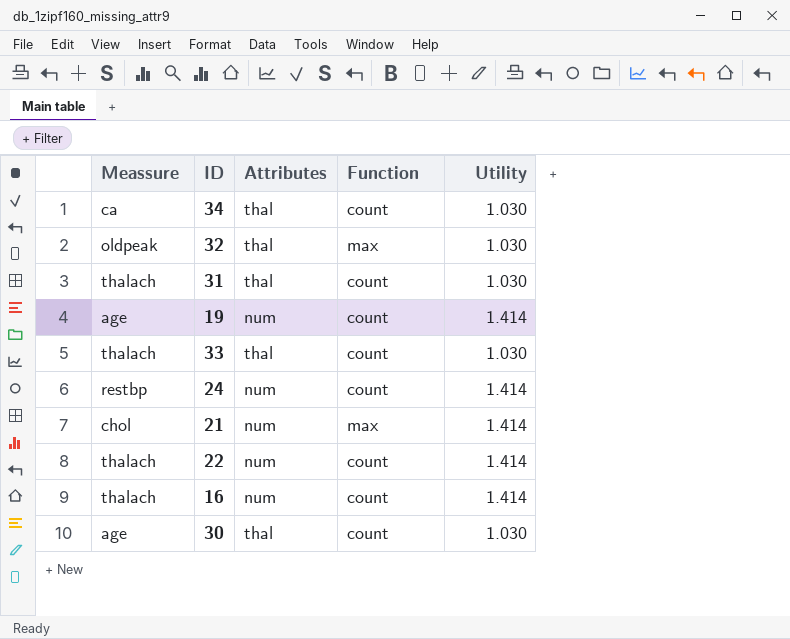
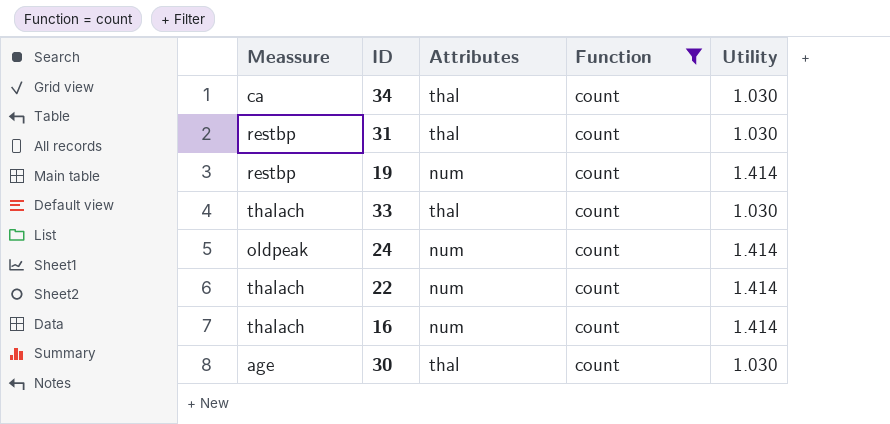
filter: none -> Function = count
31 | Meassure: thalach -> restbp
19 | Meassure: age -> restbp
24 | Meassure: restbp -> oldpeak

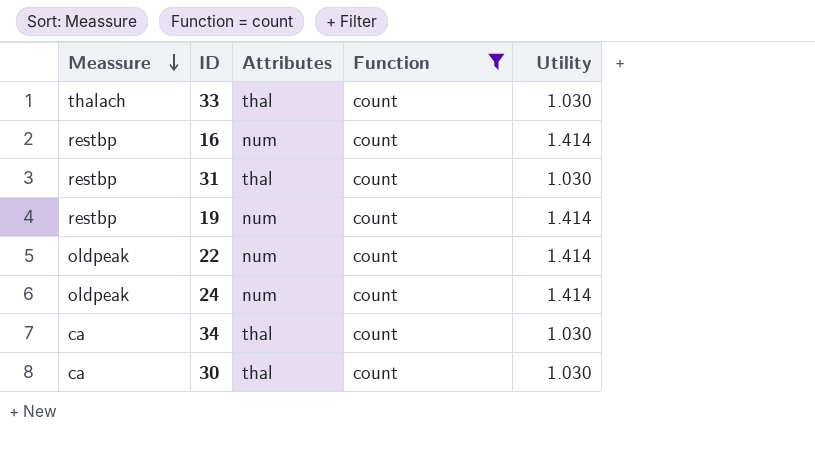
row order: none -> Meassure descending
16 | Meassure: thalach -> restbp
22 | Meassure: thalach -> oldpeak
30 | Meassure: age -> ca

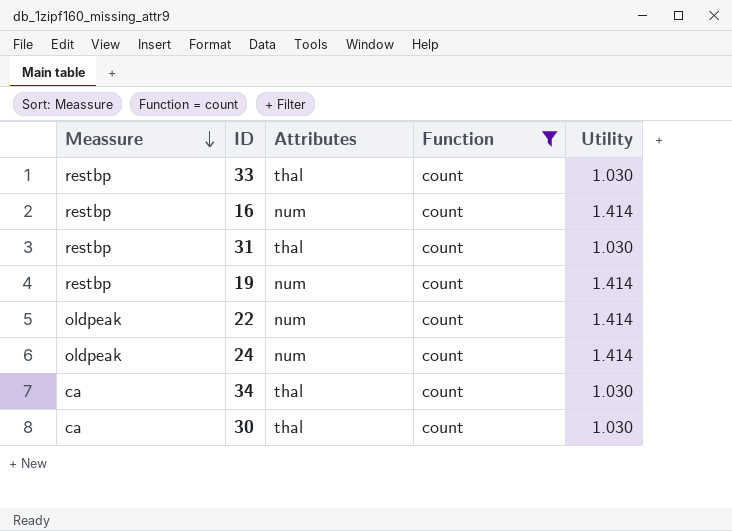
33 | Meassure: thalach -> restbp

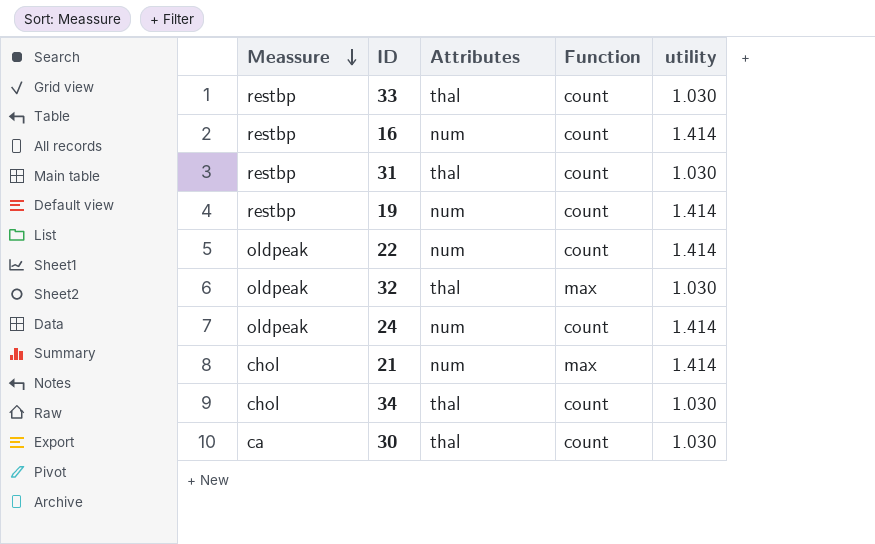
filter: Function = count -> none
column name: Utility -> utility
34 | Meassure: ca -> chol

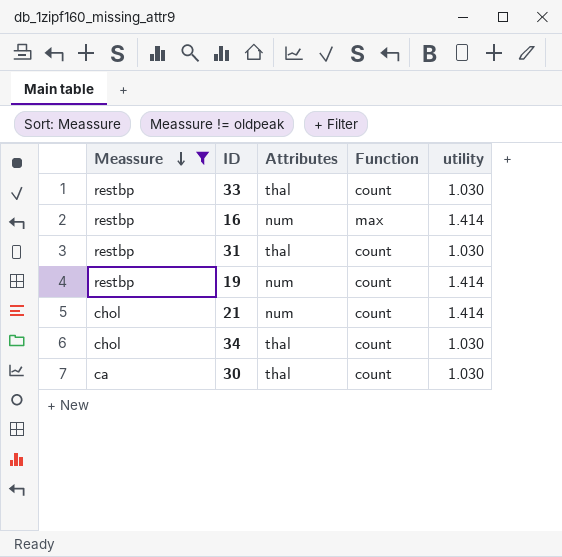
filter: none -> Meassure != oldpeak
16 | Function: count -> max
21 | Function: max -> count

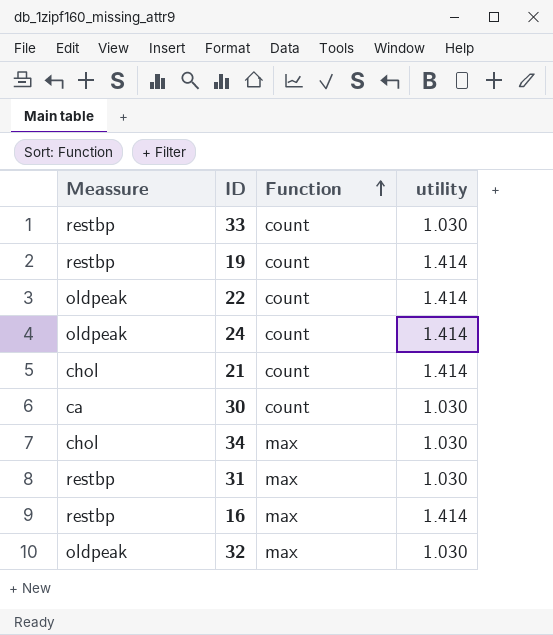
filter: Meassure != oldpeak -> none
row order: Meassure descending -> Function ascending
column Attributes | position: 3 -> none
34 | Function: count -> max
31 | Function: count -> max

